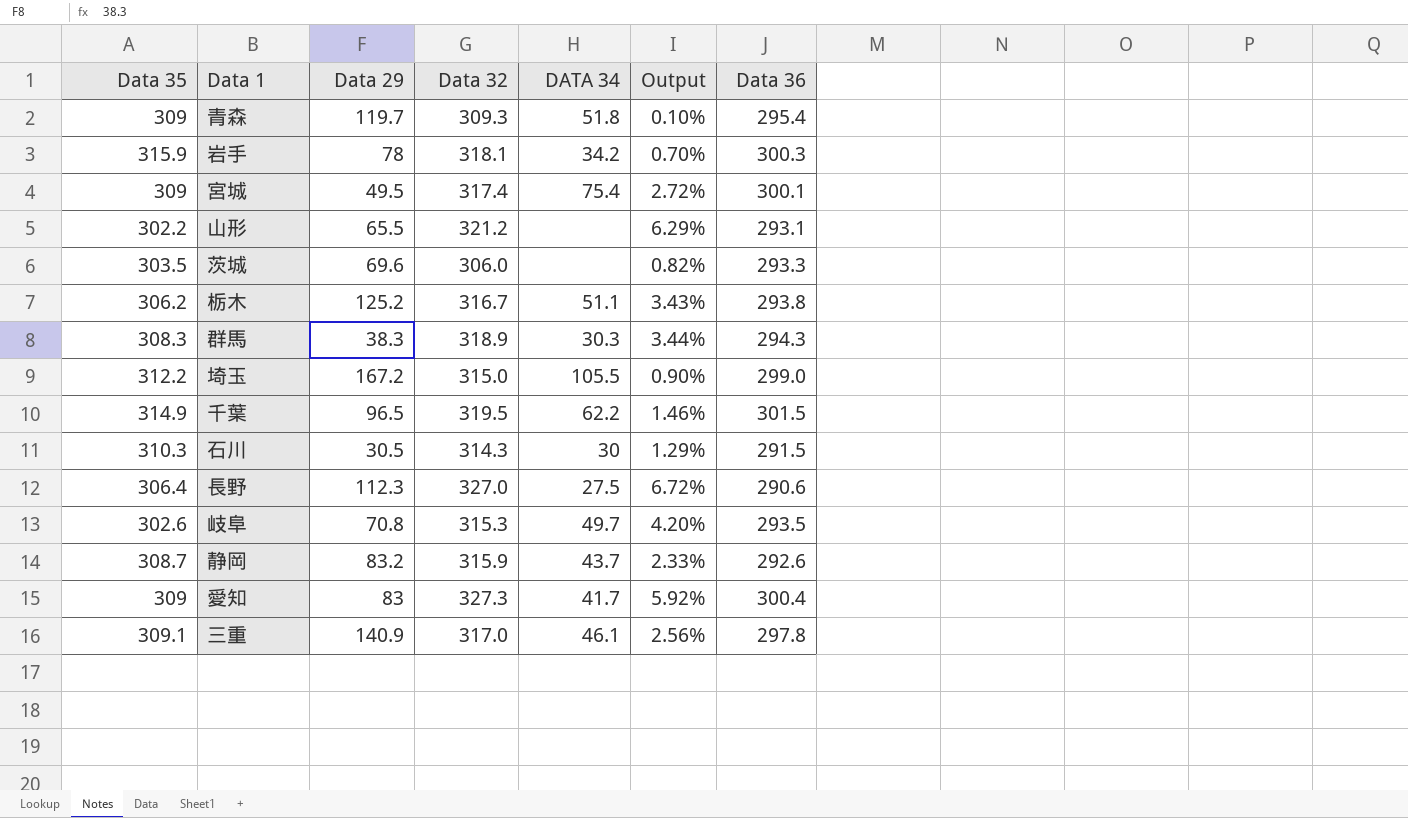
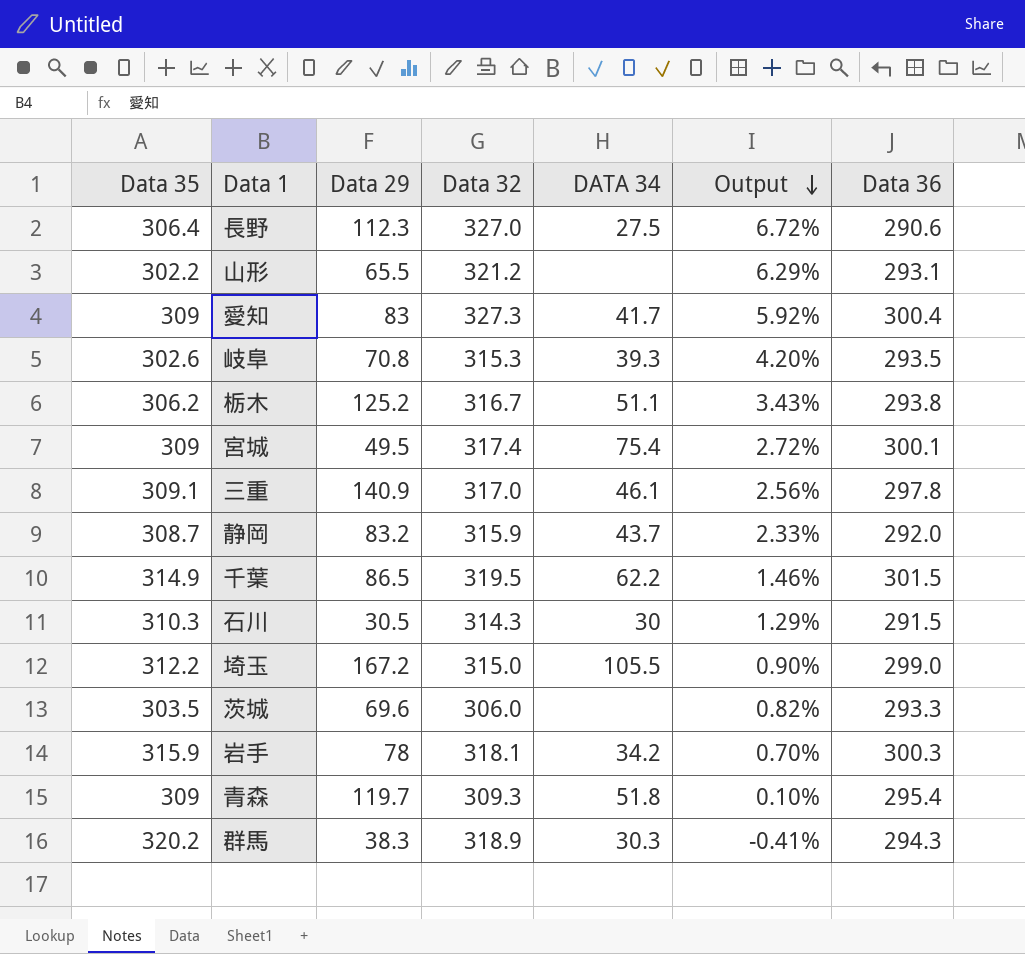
row order: none -> Output descending
岐阜 | DATA 34: 49.7 -> 39.3
静岡 | Data 36: 292.6 -> 292.0
千葉 | Data 29: 96.5 -> 86.5
群馬 | Data 35: 308.3 -> 320.2
群馬 | Output: 3.44% -> -0.41%

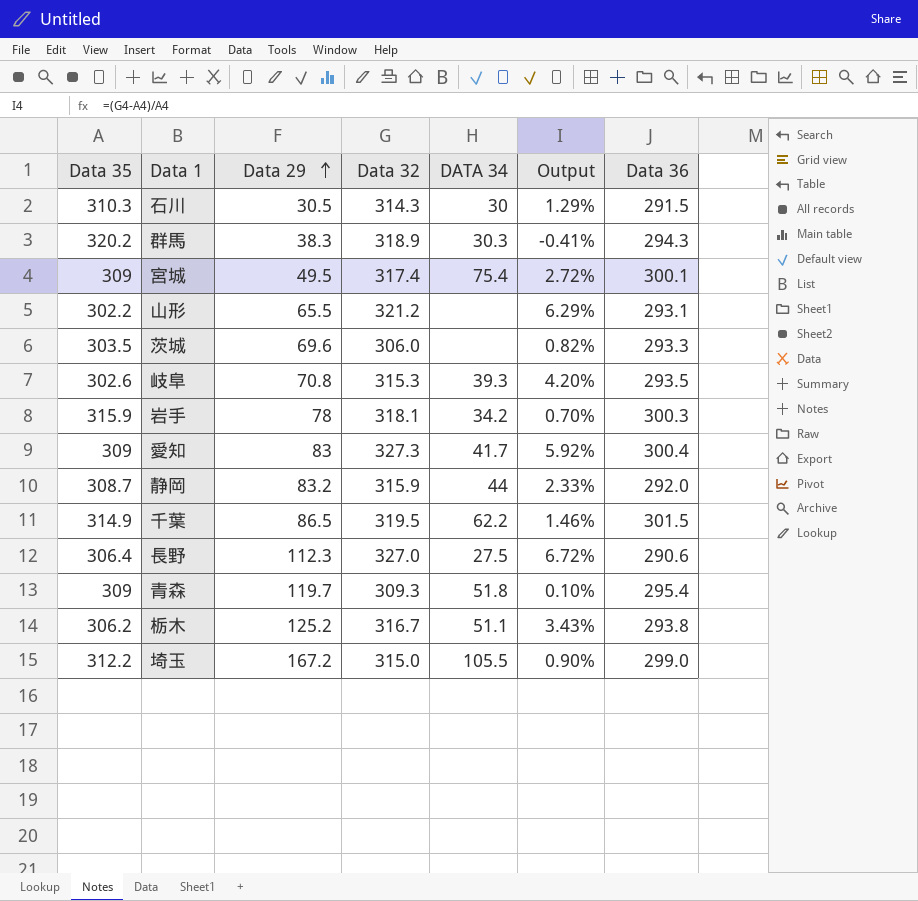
row order: Output descending -> Data 29 ascending
row 三重: 309.1 | 140.9 | 317.0 | 46.1 | 2.56% | 297.8 -> none
静岡 | DATA 34: 43.7 -> 44

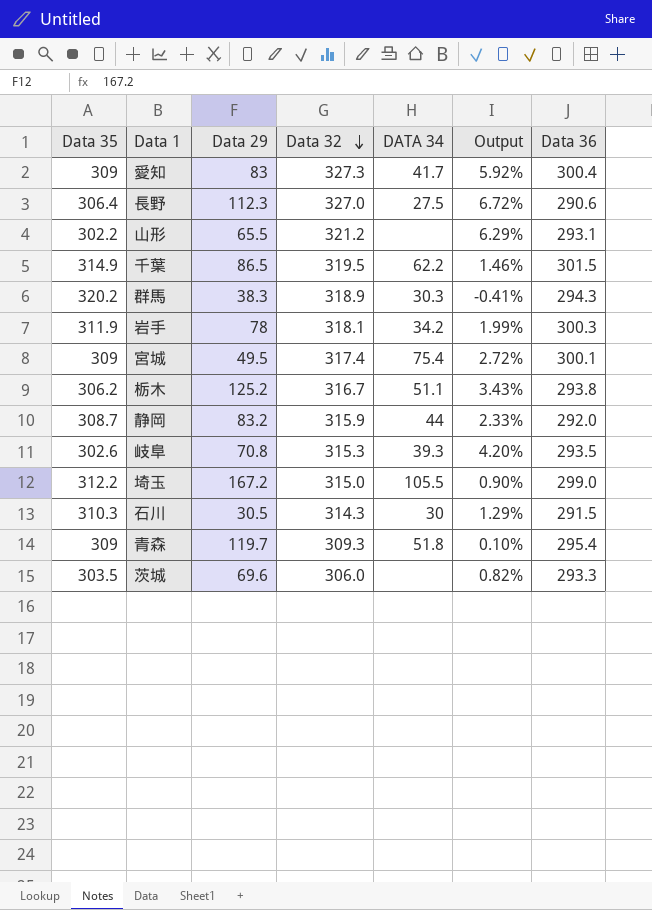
row order: Data 29 ascending -> Data 32 descending
岩手 | Data 35: 315.9 -> 311.9
岩手 | Output: 0.70% -> 1.99%

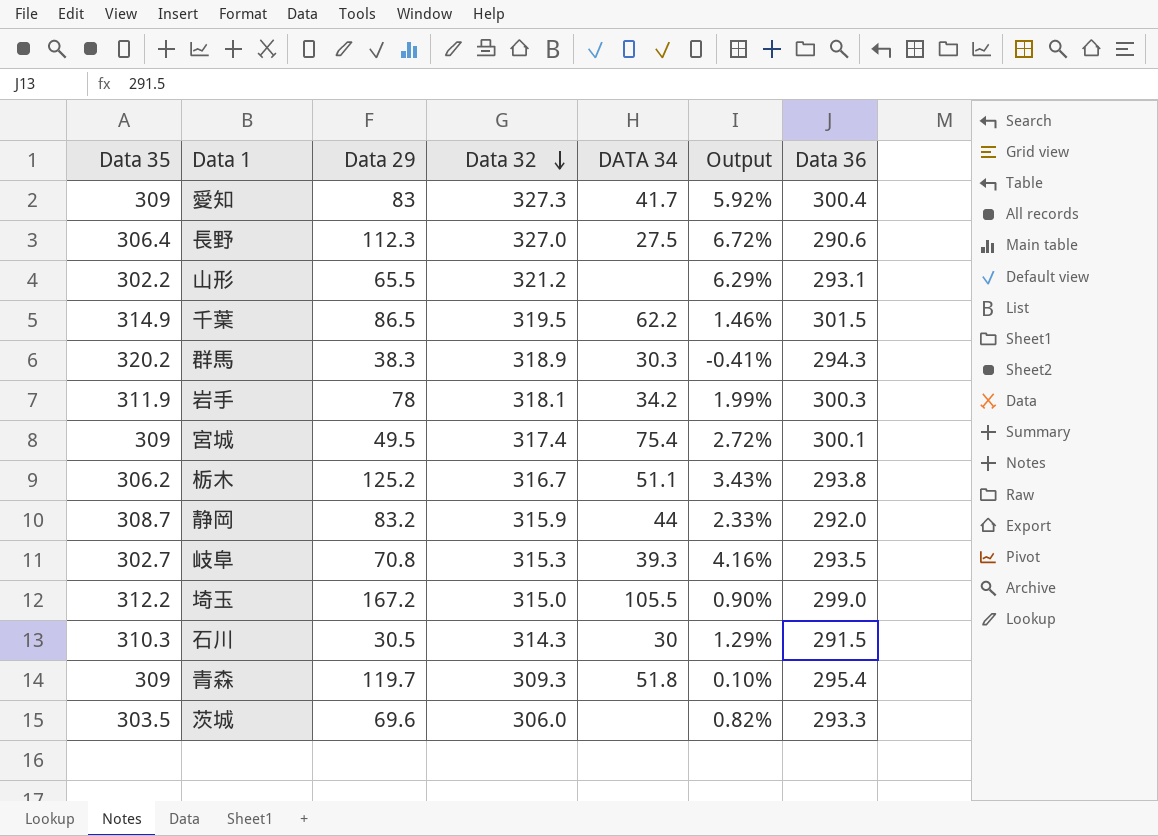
岐阜 | Data 35: 302.6 -> 302.7
岐阜 | Output: 4.20% -> 4.16%

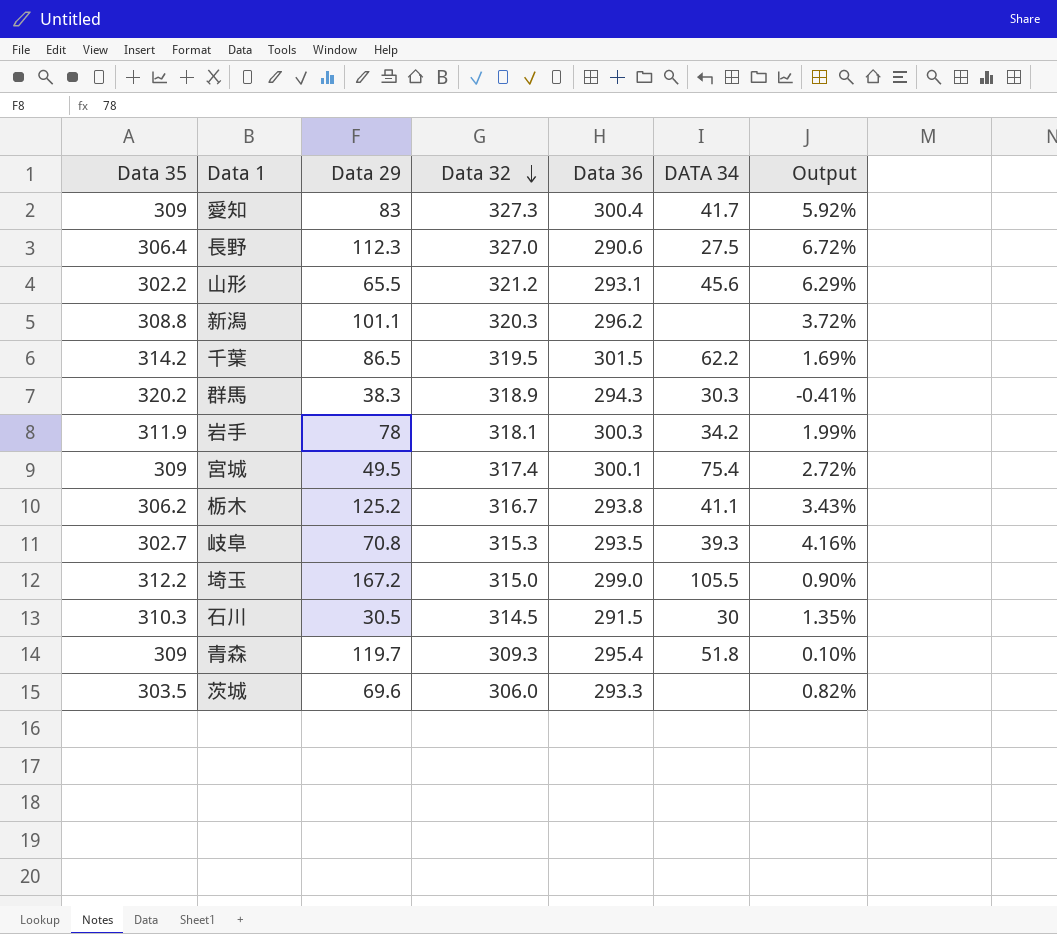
column Data 36 | position: 7 -> 5
row 静岡: 308.7 | 83.2 | 315.9 | 44 | 2.33% | 292.0 -> none
山形 | DATA 34: none -> 45.6
row 新潟: none -> 308.8 | 101.1 | 320.3 | 296.2 | none | 3.72%
千葉 | Data 35: 314.9 -> 314.2
千葉 | Output: 1.46% -> 1.69%
栃木 | DATA 34: 51.1 -> 41.1
石川 | Data 32: 314.3 -> 314.5
石川 | Output: 1.29% -> 1.35%

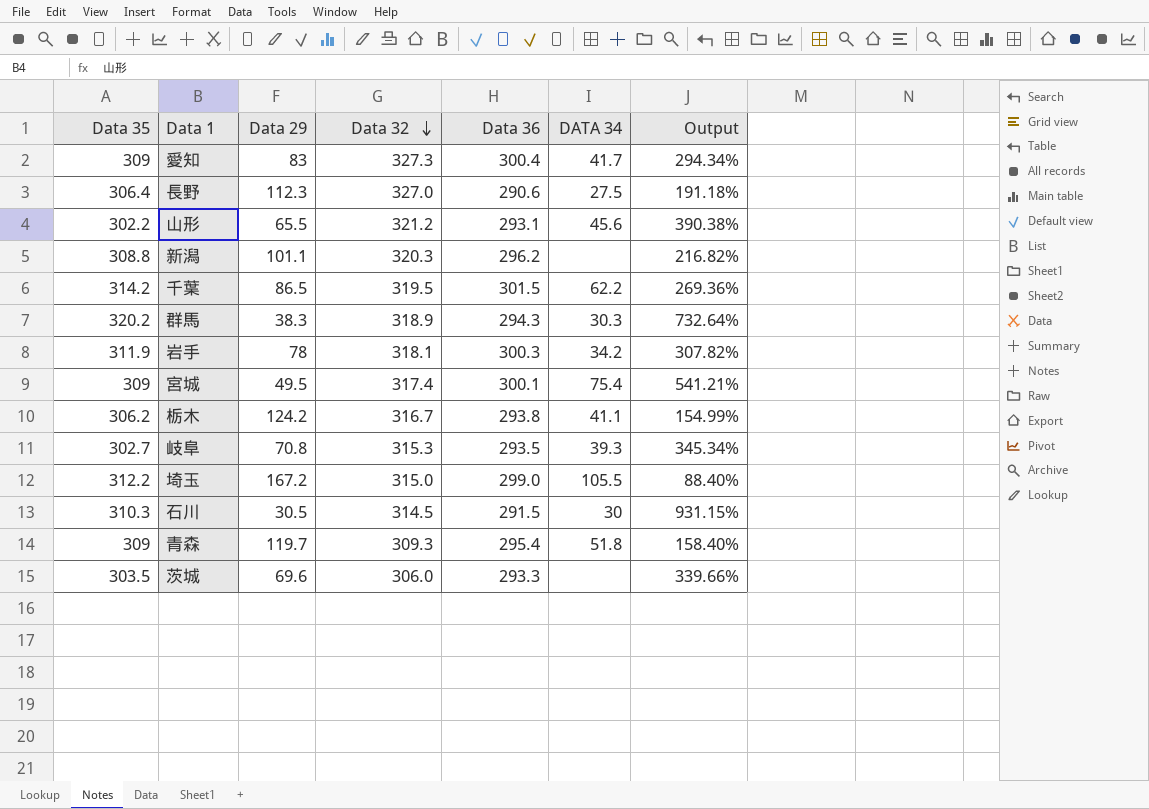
column Output | formula: ([Data 32] - [Data 35]) / [Data 35] -> ([Data 32] - [Data 29]) / [Data 29]
栃木 | Data 29: 125.2 -> 124.2

